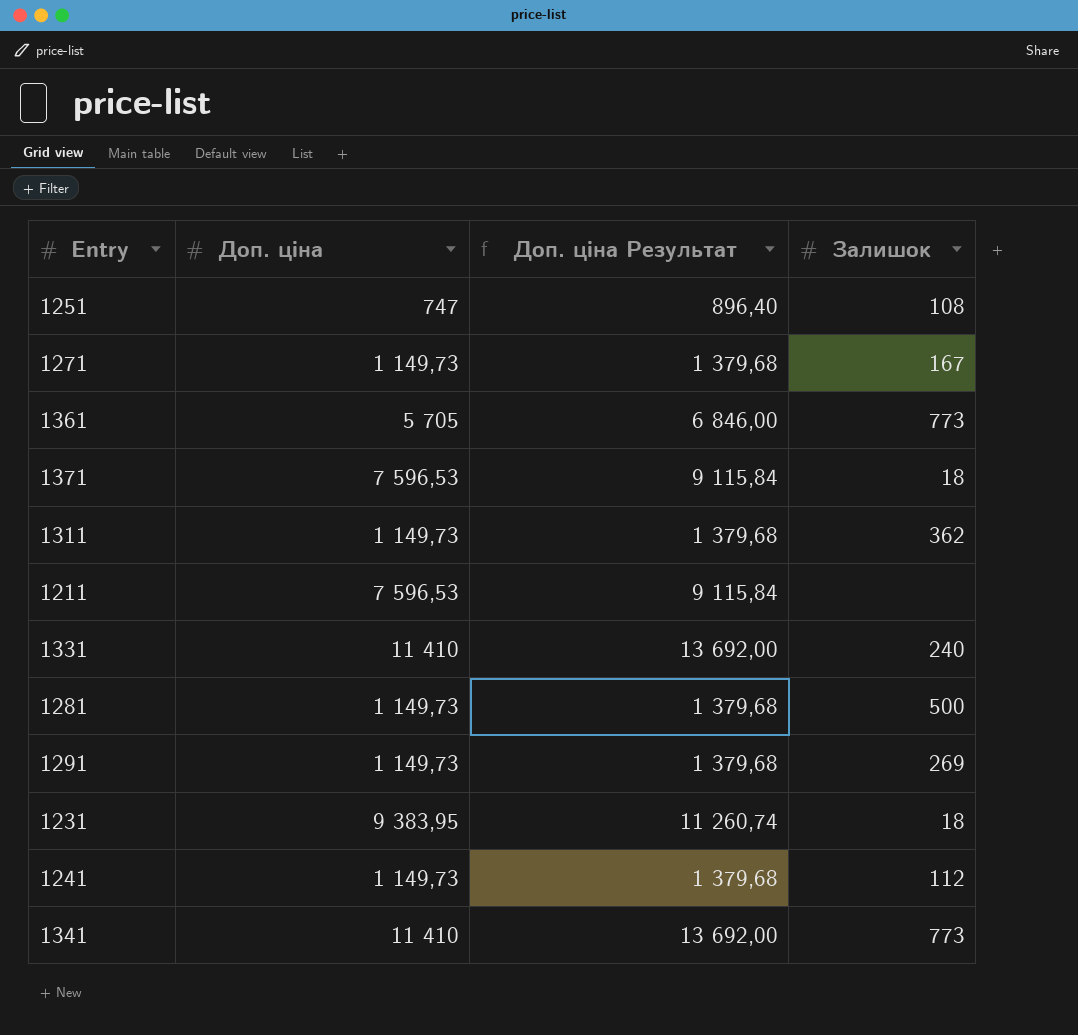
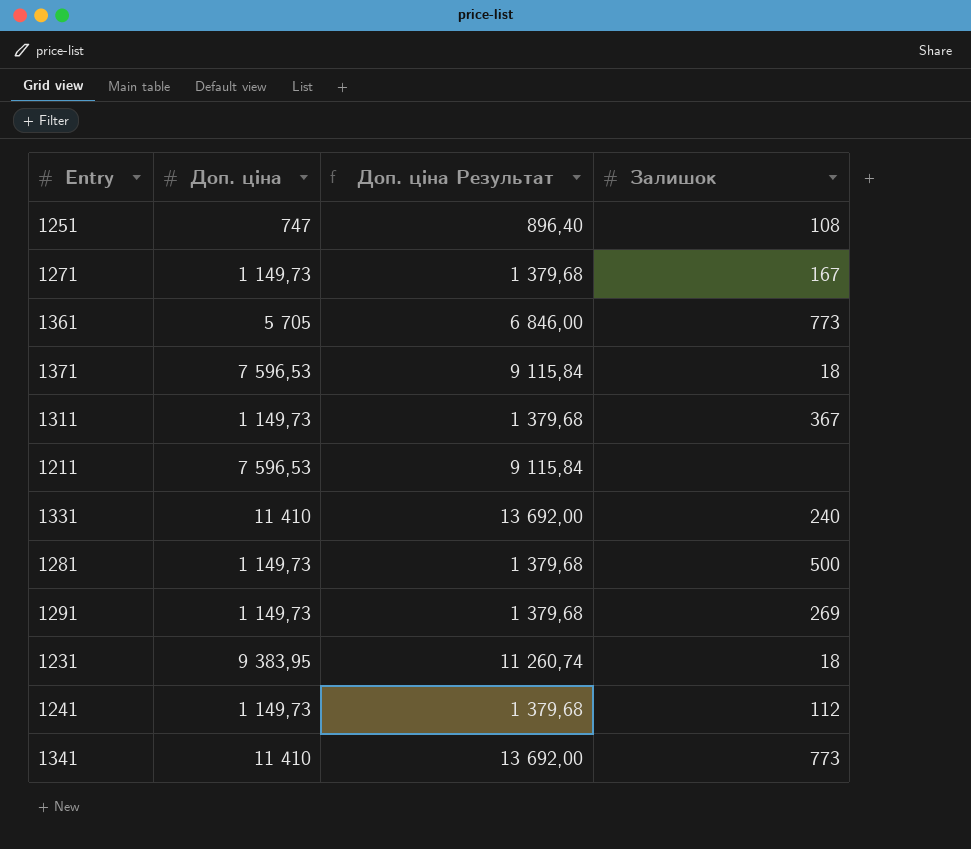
1311 | Залишок: 362 -> 367

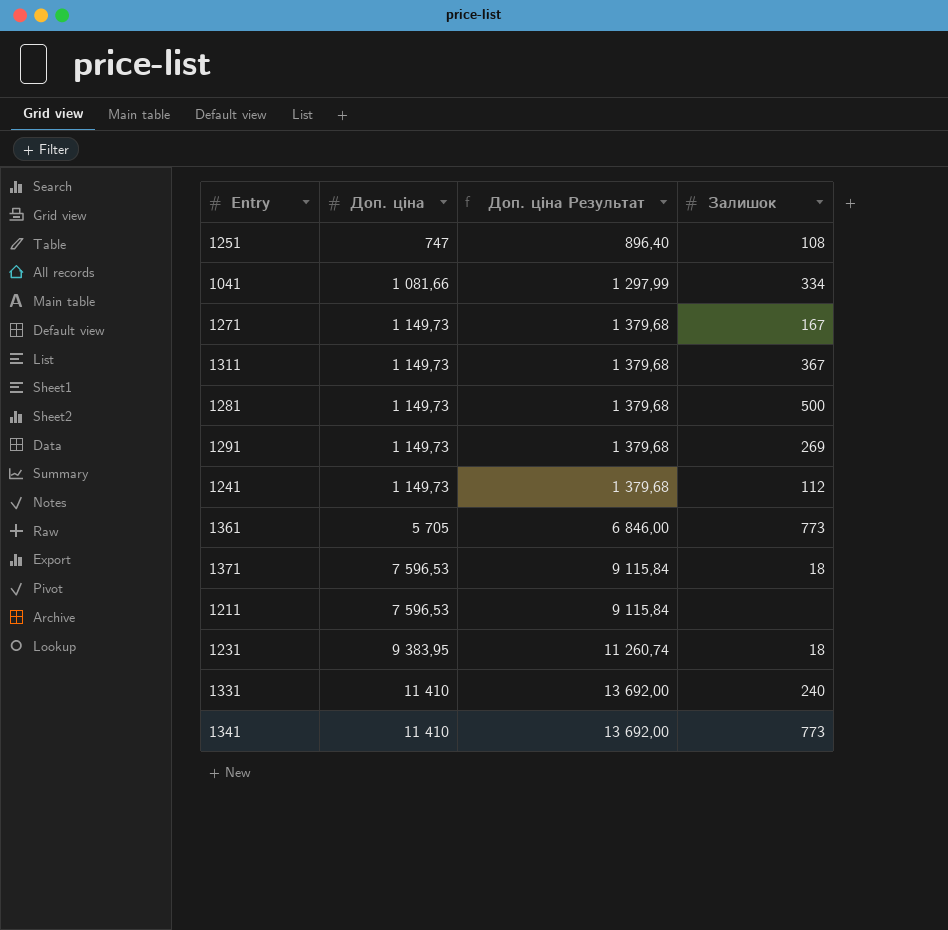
row order: none -> Доп. ціна ascending
row 1041: none -> 1 081,66 | 1 297,99 | 334

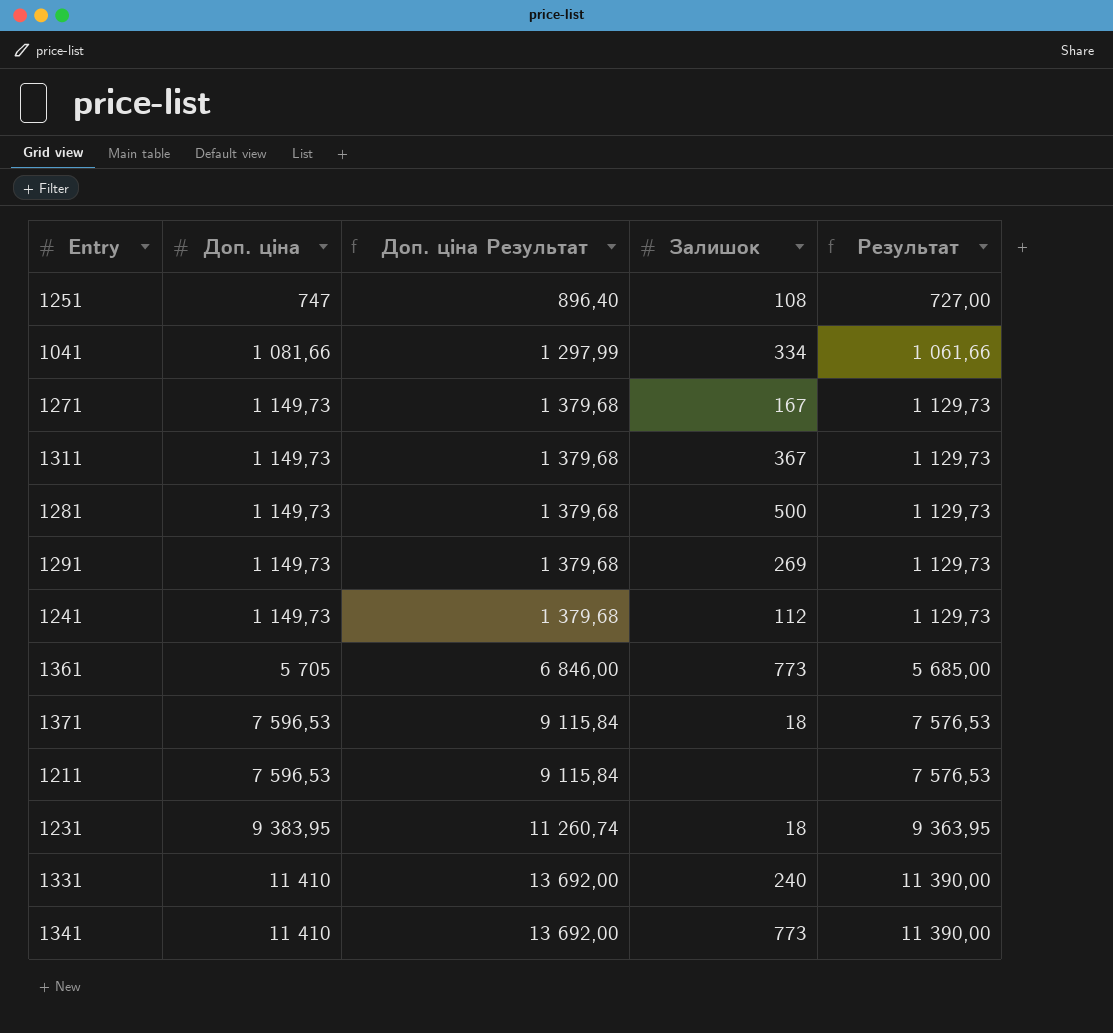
column Результат | formula: none -> [Доп. ціна] - 20

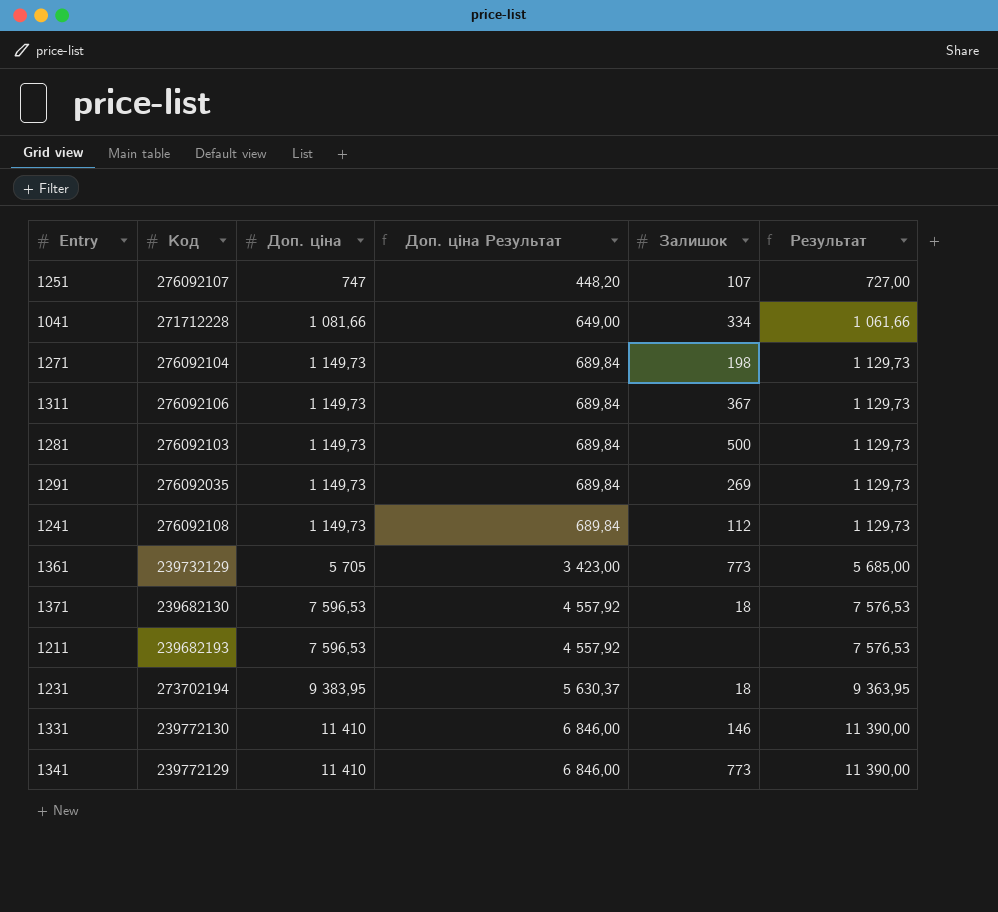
column Код | position: none -> 2
column Доп. ціна Результат | formula: [Доп. ціна] * 1,2 -> [Доп. ціна] * 0,6
1251 | Залишок: 108 -> 107
1271 | Залишок: 167 -> 198
1331 | Залишок: 240 -> 146

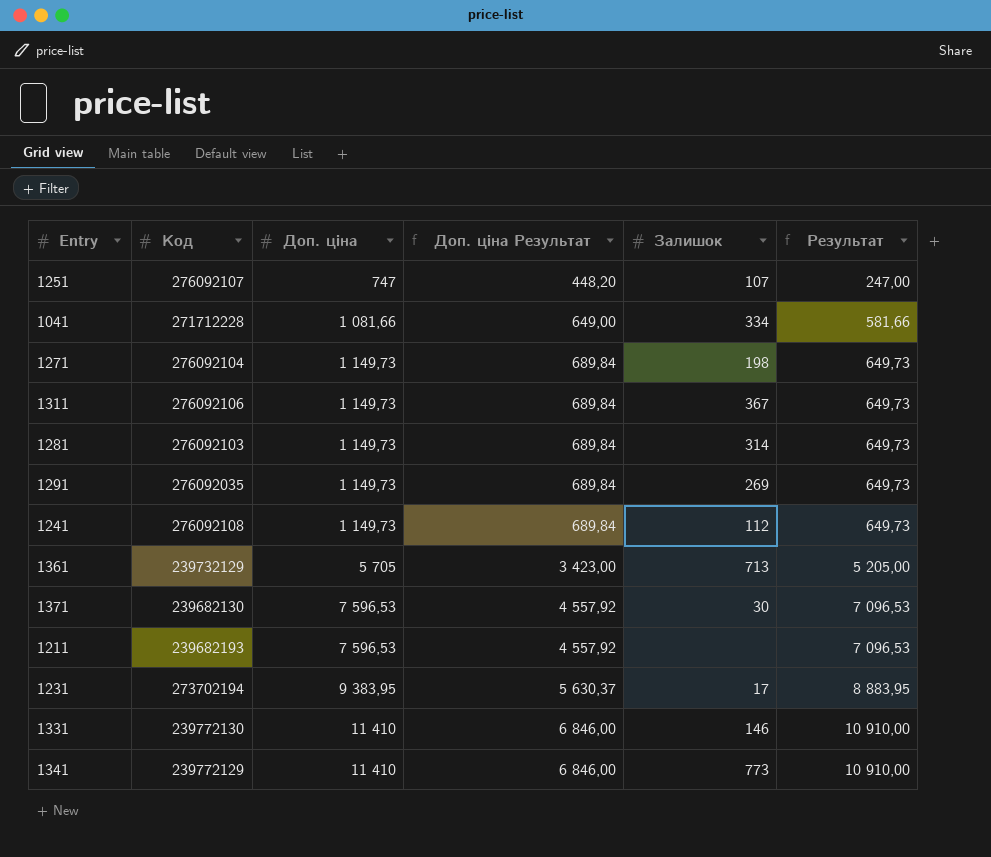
column Результат | formula: [Доп. ціна] - 20 -> [Доп. ціна] - 500
1281 | Залишок: 500 -> 314
1361 | Залишок: 773 -> 713
1371 | Залишок: 18 -> 30
1231 | Залишок: 18 -> 17

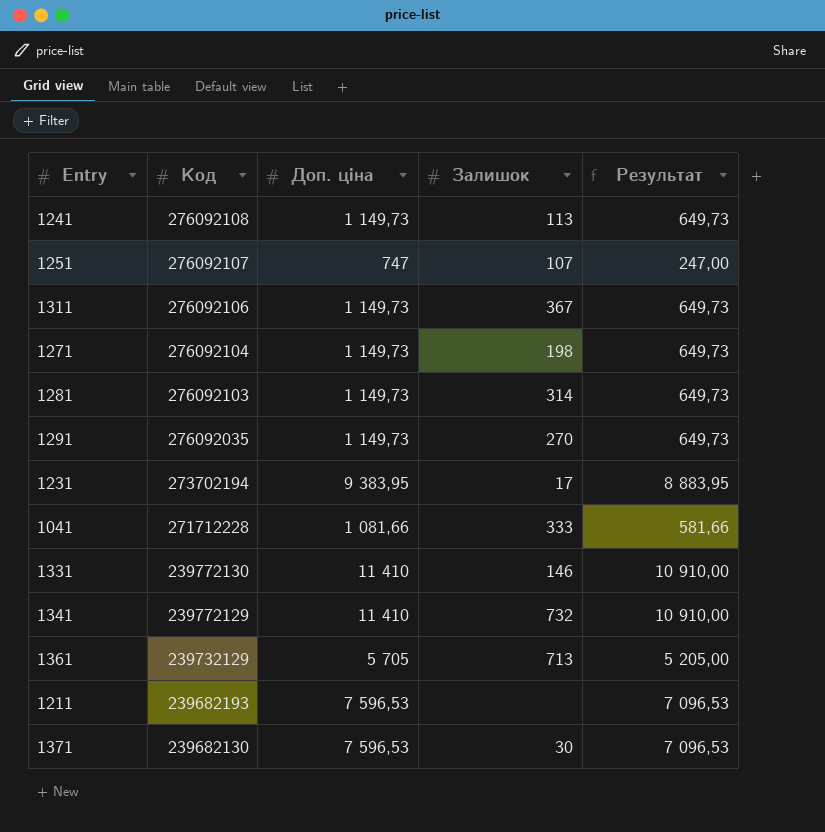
row order: Доп. ціна ascending -> Код descending
column Доп. ціна Результат | formula: [Доп. ціна] * 0,6 -> none
1241 | Залишок: 112 -> 113
1291 | Залишок: 269 -> 270
1041 | Залишок: 334 -> 333
1341 | Залишок: 773 -> 732

